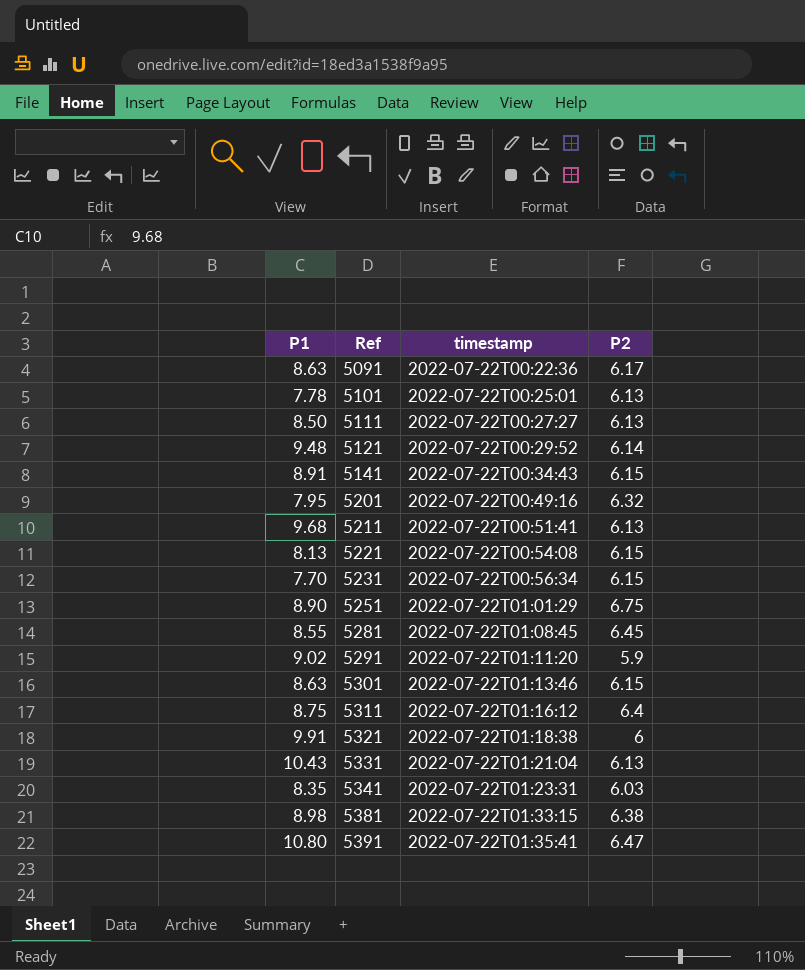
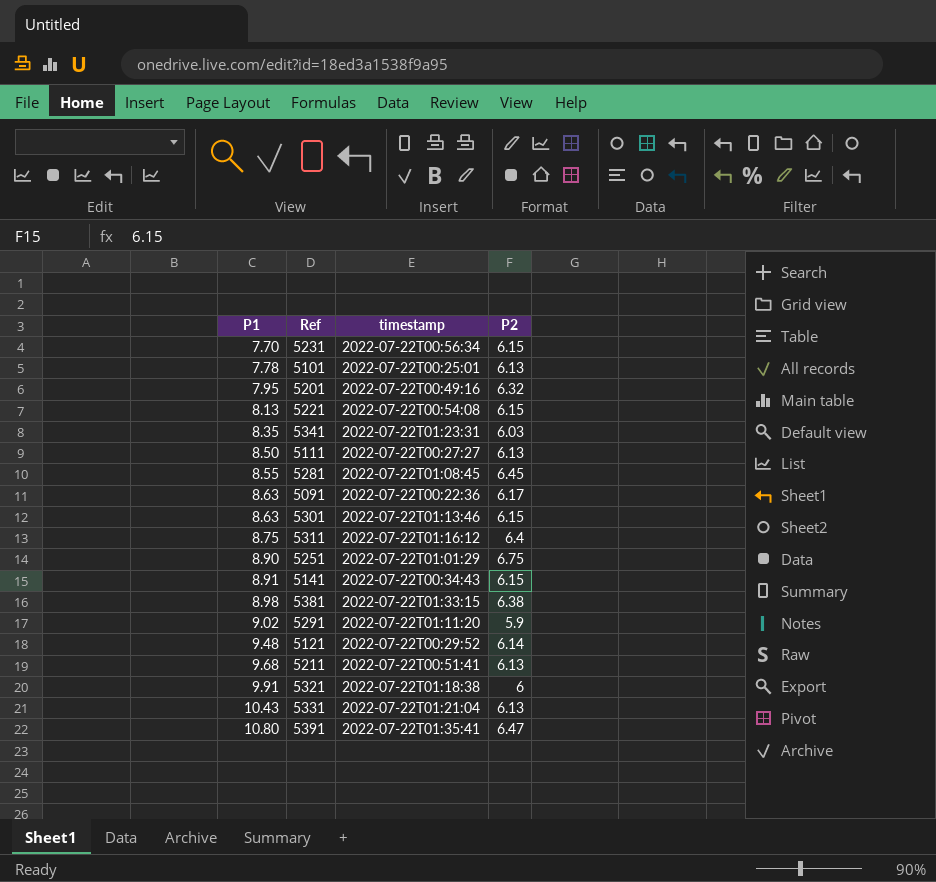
row order: Ref ascending -> P1 ascending

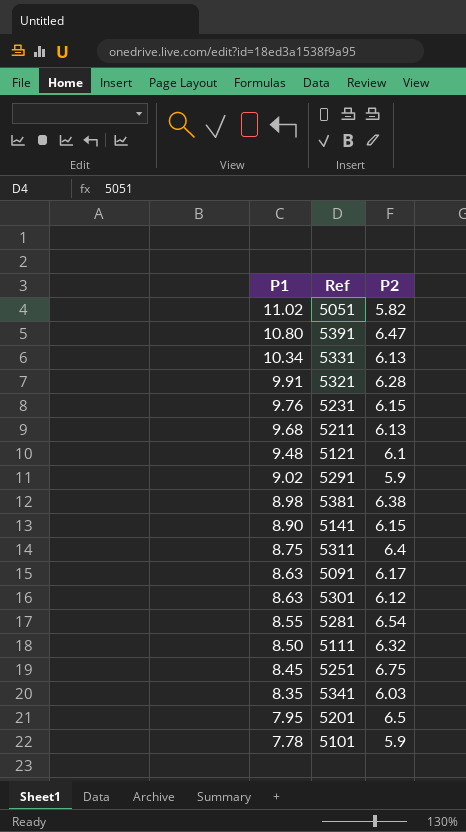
row order: P1 ascending -> P1 descending
column timestamp | position: 3 -> none
row 5221: 8.13 | 2022-07-22T00:54:08 | 6.15 -> none
row 5051: none -> 11.02 | 5.82
5331 | P1: 10.43 -> 10.34
5321 | P2: 6 -> 6.28
5231 | P1: 7.70 -> 9.76
5121 | P2: 6.14 -> 6.1
5141 | P1: 8.91 -> 8.90
5301 | P2: 6.15 -> 6.12
5281 | P2: 6.45 -> 6.54
5111 | P2: 6.13 -> 6.32
5251 | P1: 8.90 -> 8.45
5201 | P2: 6.32 -> 6.5
5101 | P2: 6.13 -> 5.9

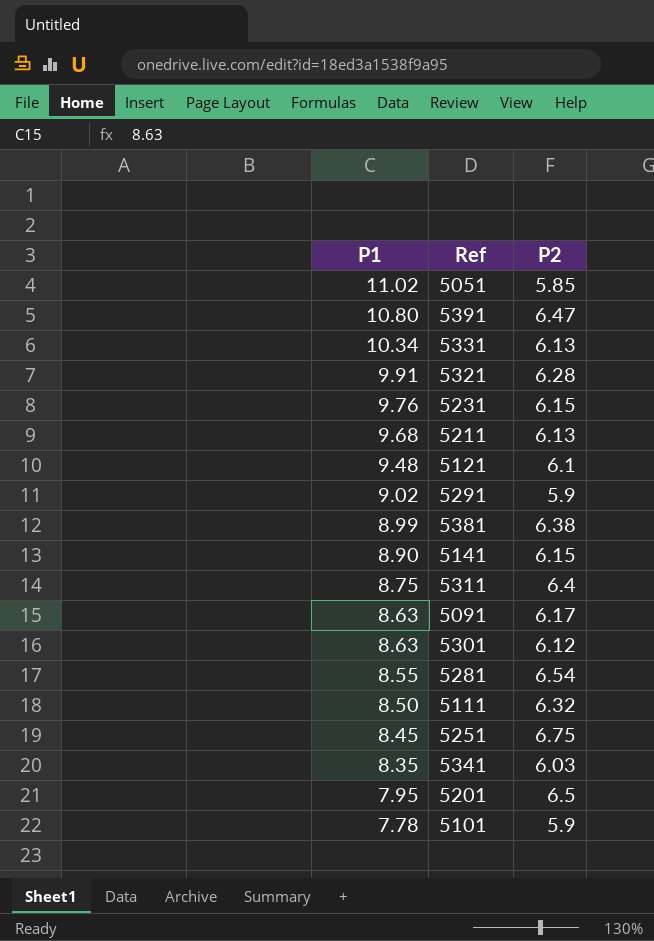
5051 | P2: 5.82 -> 5.85
5381 | P1: 8.98 -> 8.99

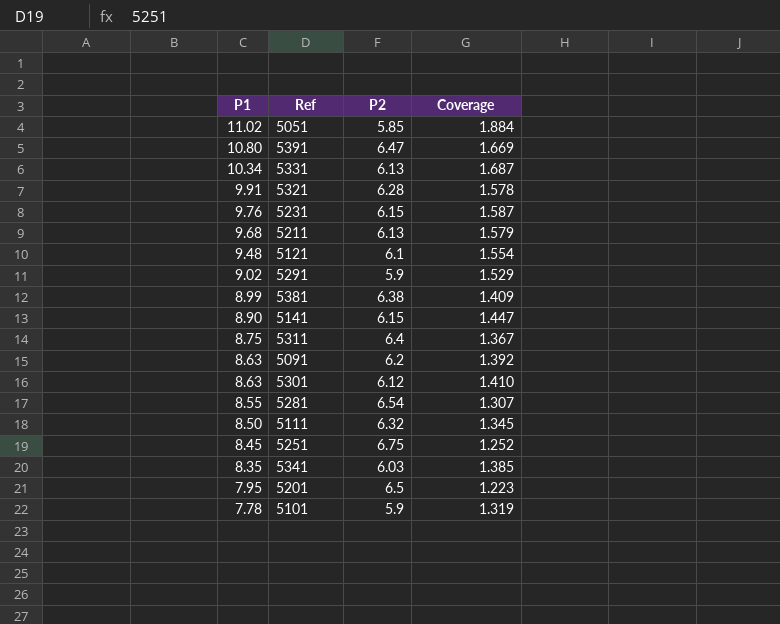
column Coverage | formula: none -> [P1] / [P2]
5091 | P2: 6.17 -> 6.2

